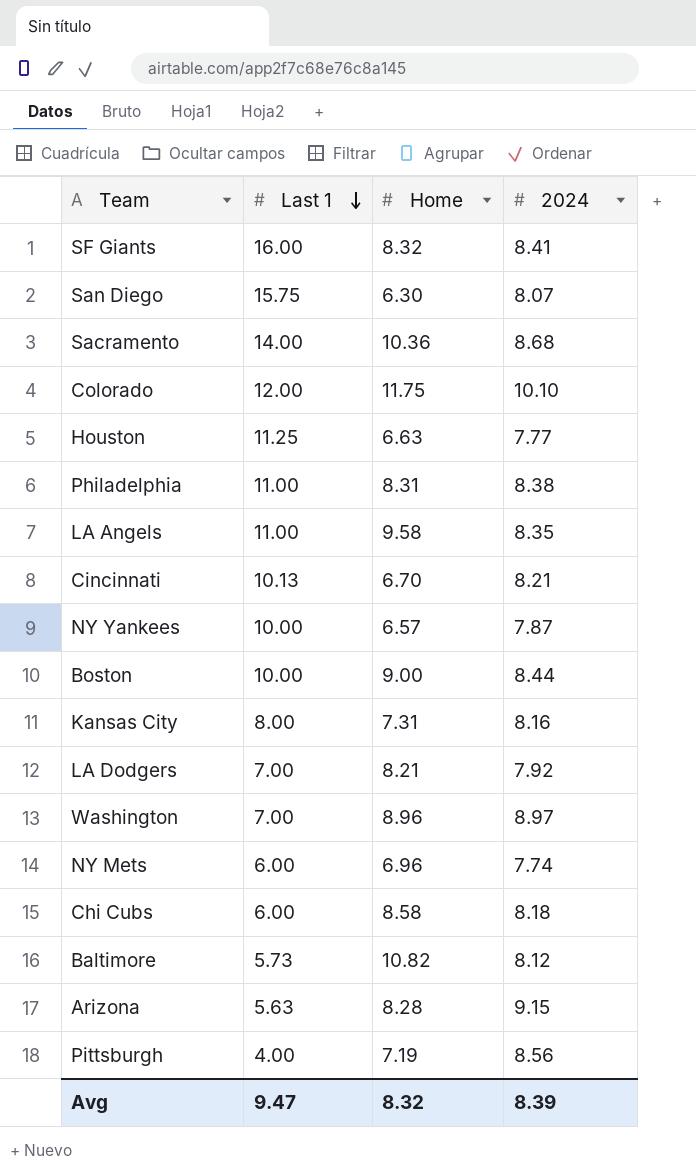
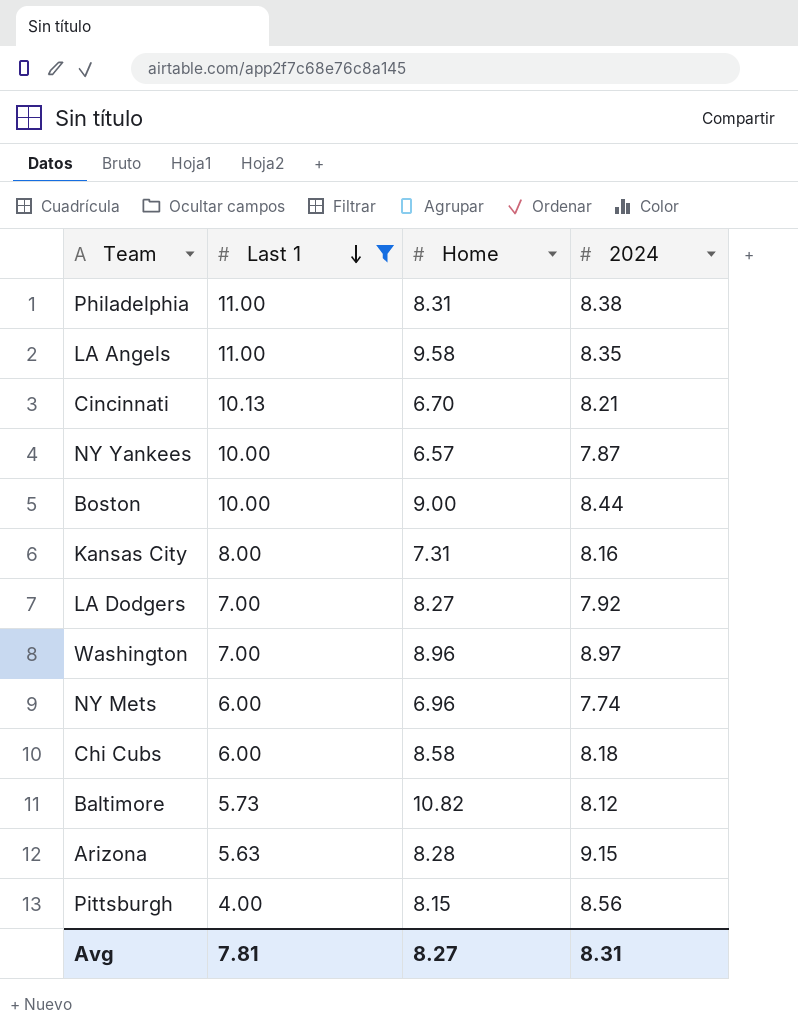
filter: none -> Last 1 <= 11.00
LA Dodgers | Home: 8.21 -> 8.27
Pittsburgh | Home: 7.19 -> 8.15
Avg | Last 1: 9.47 -> 7.81
Avg | Home: 8.32 -> 8.27
Avg | 2024: 8.39 -> 8.31

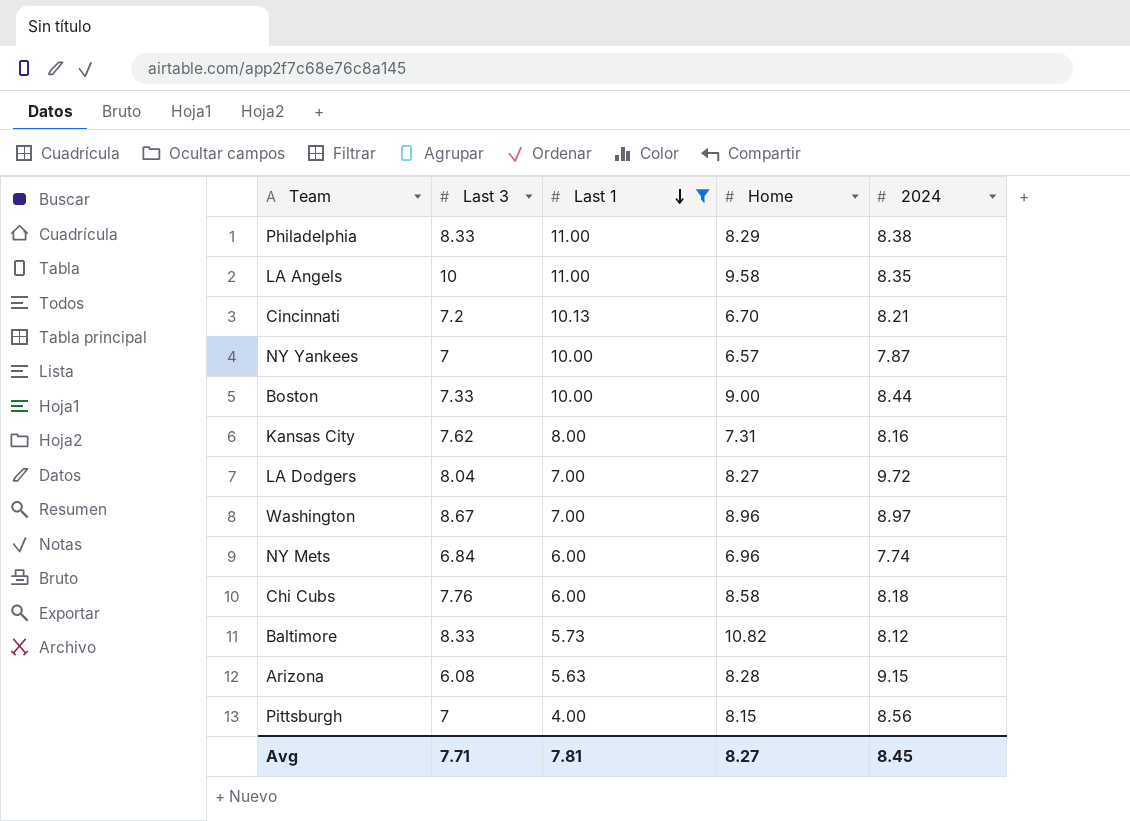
column Last 3 | position: none -> 2
Philadelphia | Home: 8.31 -> 8.29
LA Dodgers | 2024: 7.92 -> 9.72
Avg | 2024: 8.31 -> 8.45

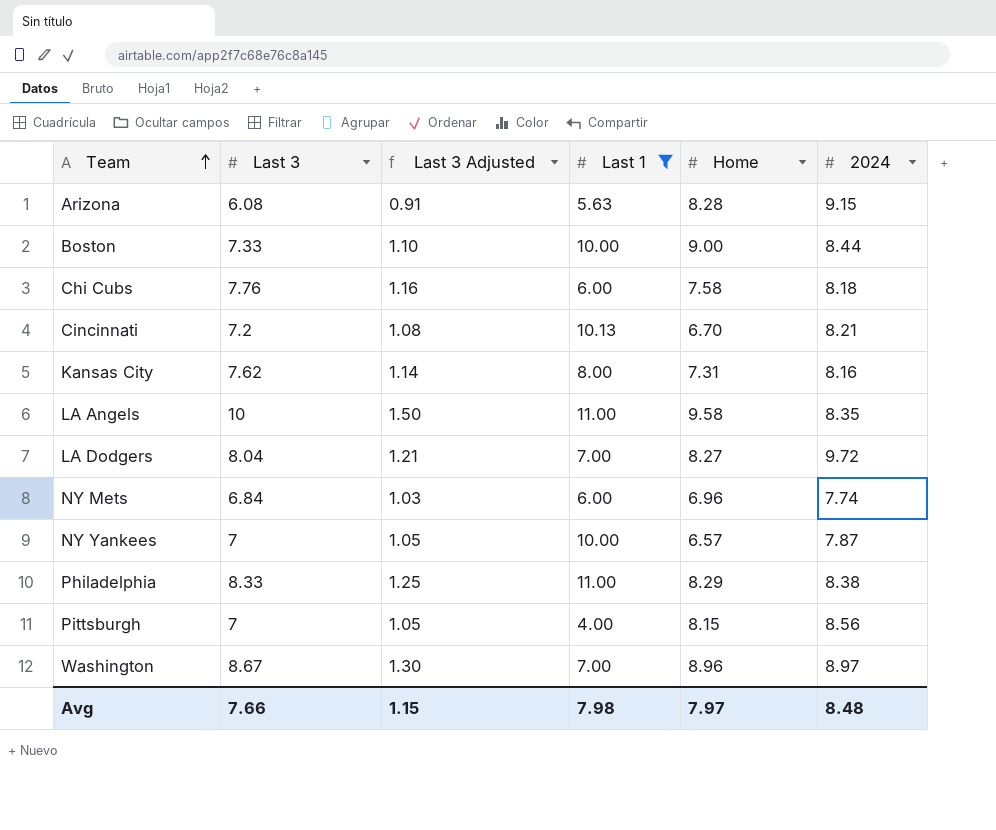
row order: Last 1 descending -> Team ascending
column Last 3 Adjusted | formula: none -> [Last 3] * 0.15
row Baltimore: 8.33 | 5.73 | 10.82 | 8.12 -> none
Chi Cubs | Home: 8.58 -> 7.58
Avg | Last 3: 7.71 -> 7.66
Avg | Last 1: 7.81 -> 7.98
Avg | Home: 8.27 -> 7.97
Avg | 2024: 8.45 -> 8.48

